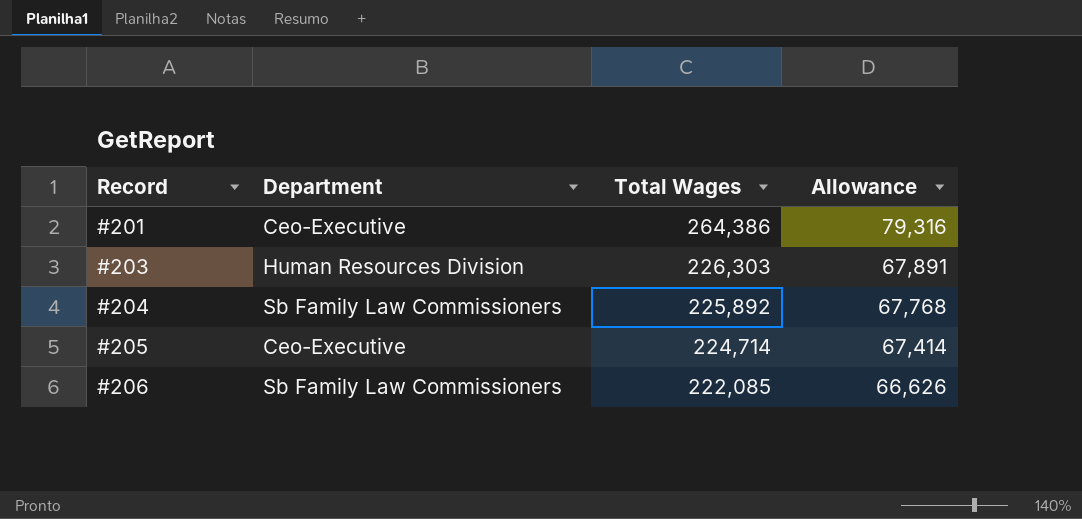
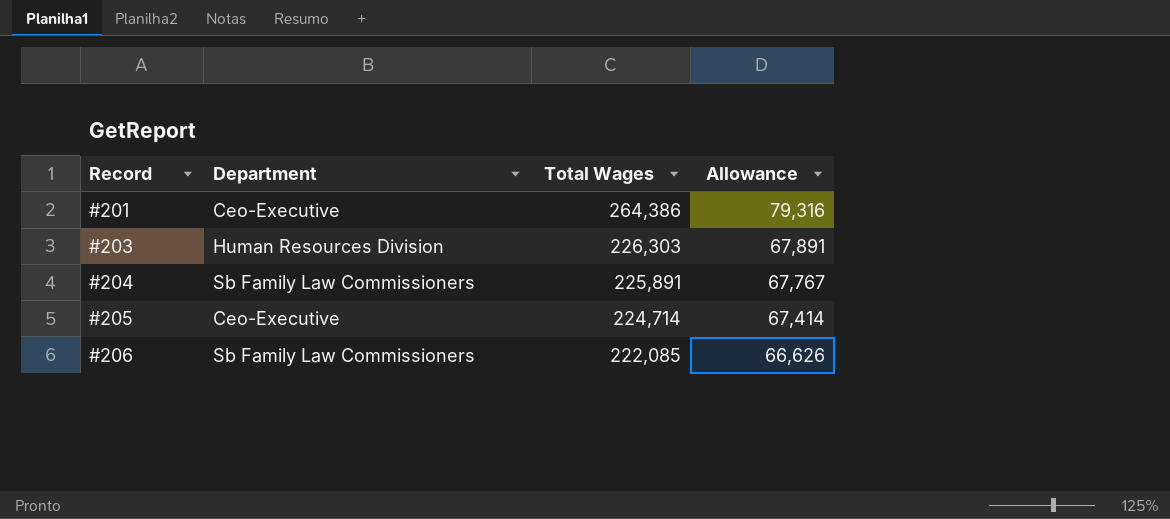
#204 | Total Wages: 225,892 -> 225,891
#204 | Allowance: 67,768 -> 67,767

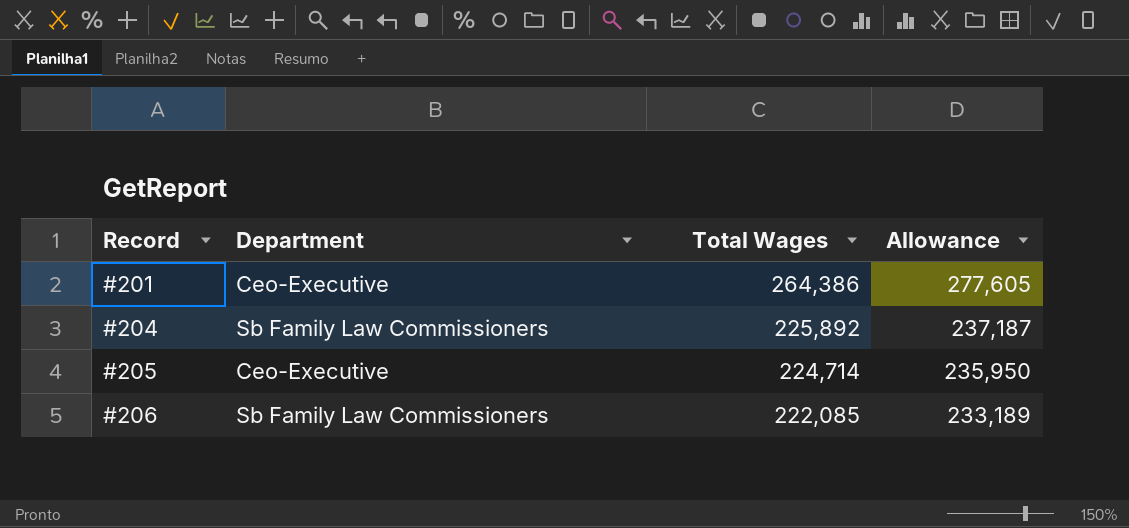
column Allowance | formula: [Total Wages] * 0.3 -> [Total Wages] * 1.05
row #203: Human Resources Division | 226,303 | 67,891 -> none
#204 | Total Wages: 225,891 -> 225,892

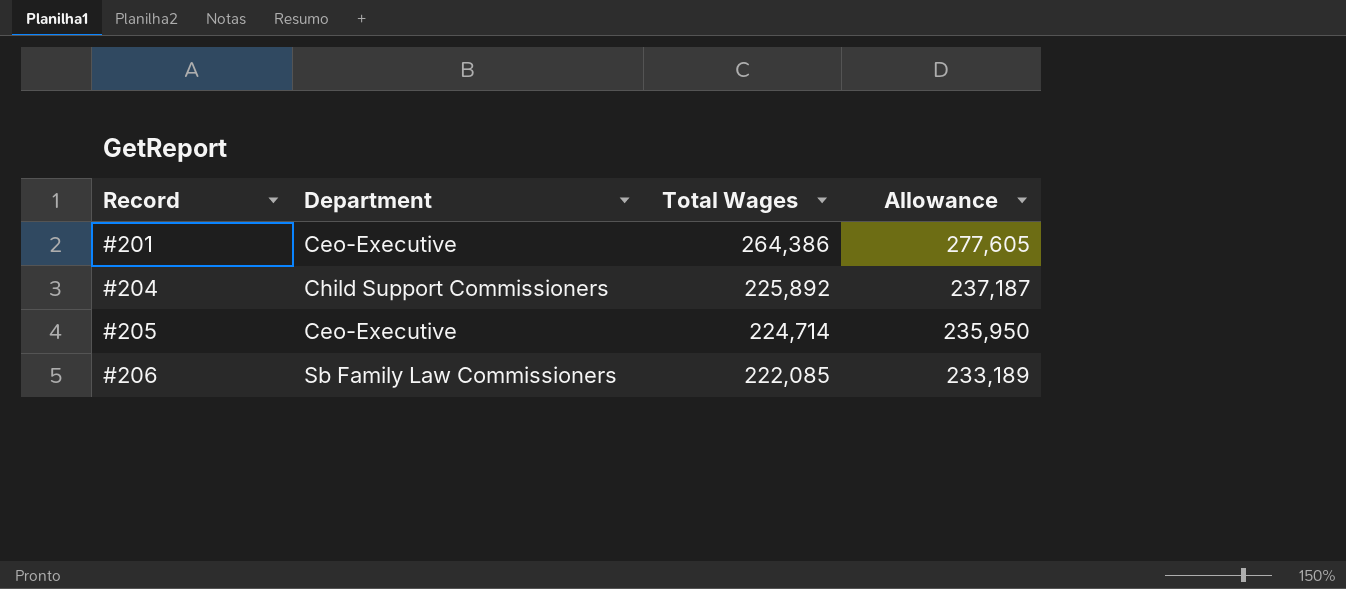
#204 | Department: Sb Family Law Commissioners -> Child Support Commissioners

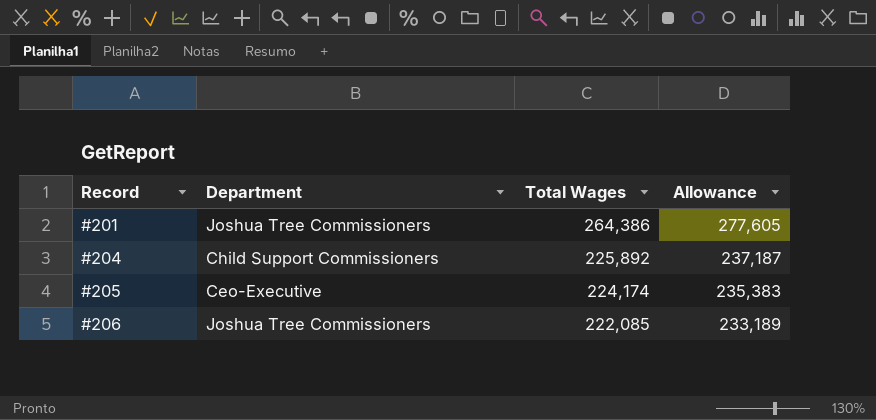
#201 | Department: Ceo-Executive -> Joshua Tree Commissioners
#205 | Total Wages: 224,714 -> 224,174
#205 | Allowance: 235,950 -> 235,383
#206 | Department: Sb Family Law Commissioners -> Joshua Tree Commissioners

